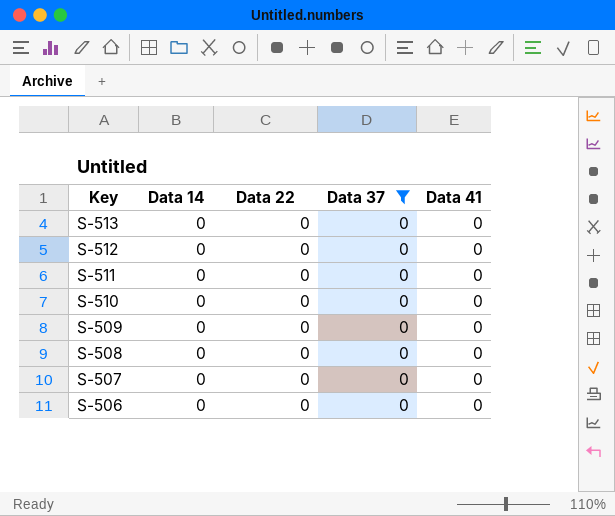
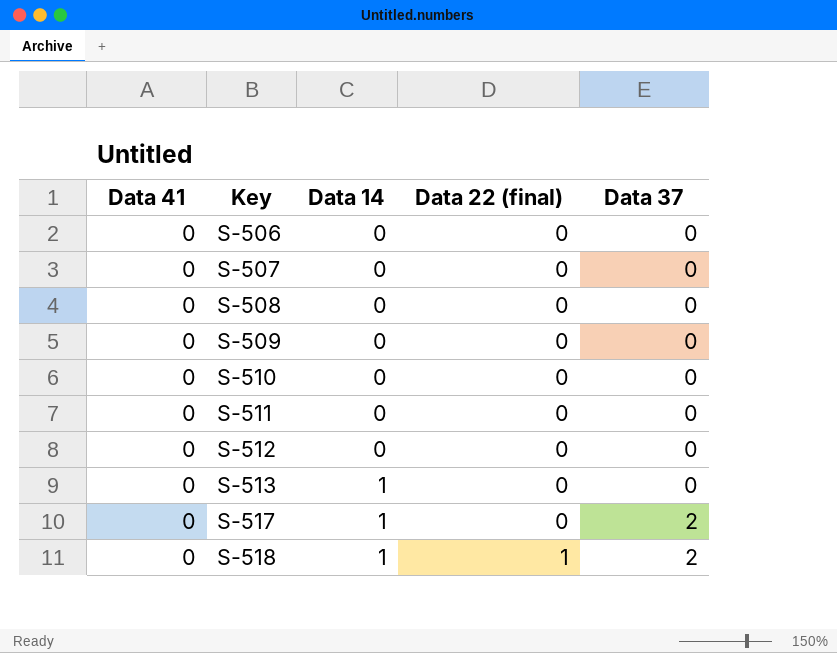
filter: Data 37 = 0 -> none
row order: Key descending -> Key ascending
column Data 41 | position: 5 -> 1
column name: Data 22 -> Data 22 (final)
S-513 | Data 14: 0 -> 1

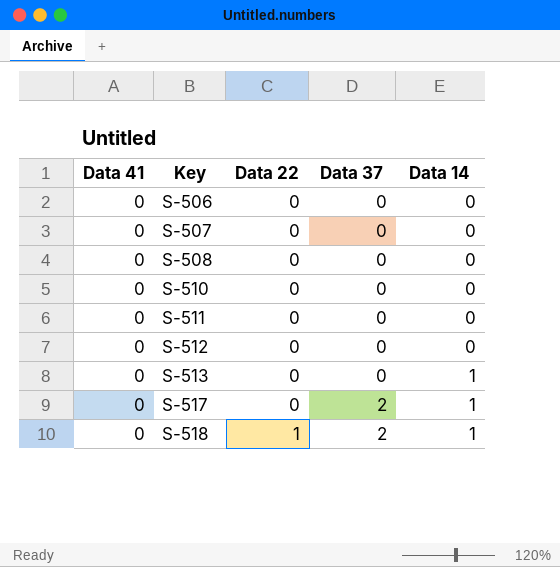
column name: Data 22 (final) -> Data 22
column Data 14 | position: 3 -> 5
row S-509: 0 | 0 | 0 | 0 -> none

